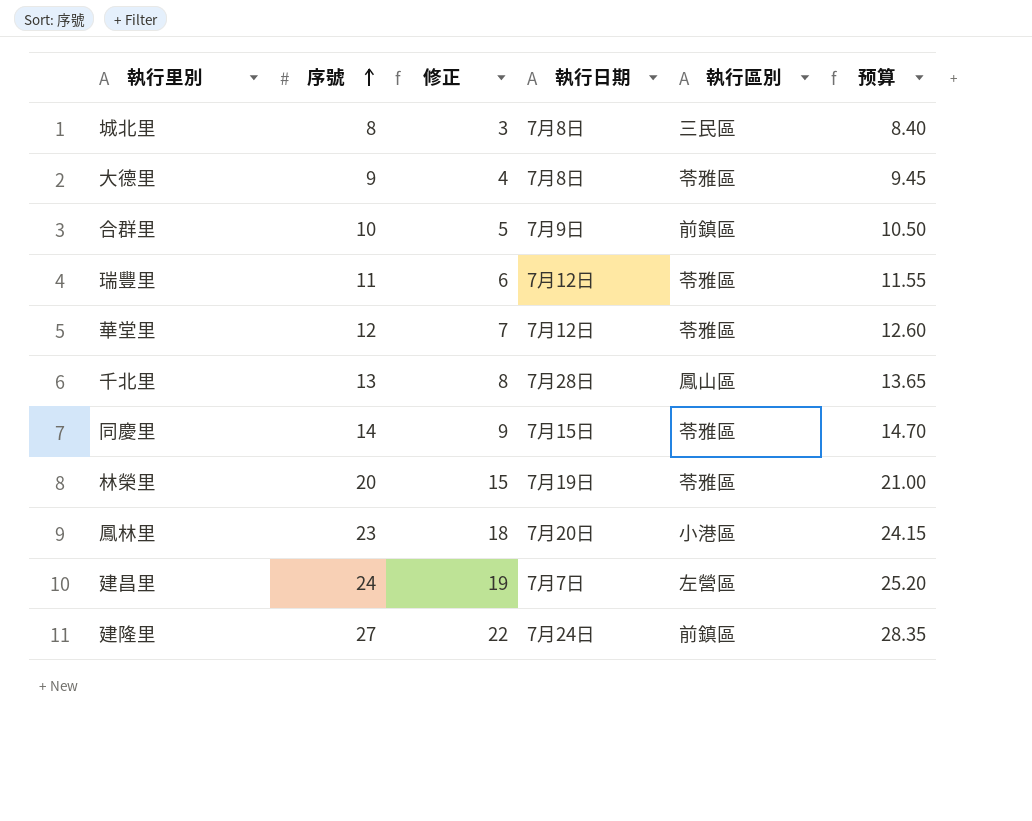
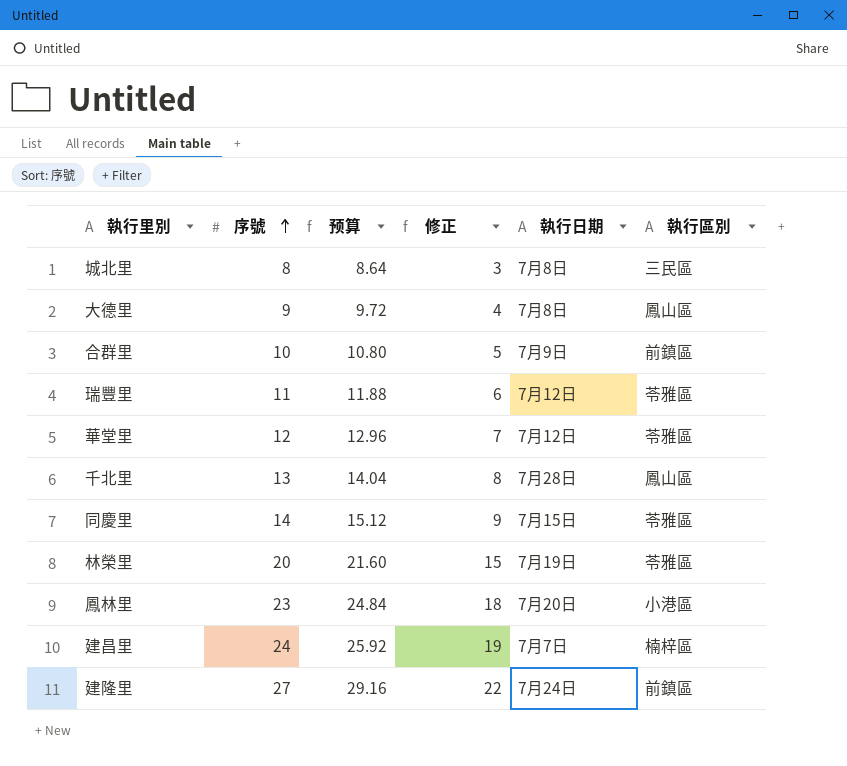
column 预算 | formula: [序號] * 1.05 -> [序號] * 1.08
column 预算 | position: 6 -> 3
大德里 | 執行區別: 苓雅區 -> 鳳山區
建昌里 | 執行區別: 左營區 -> 楠梓區

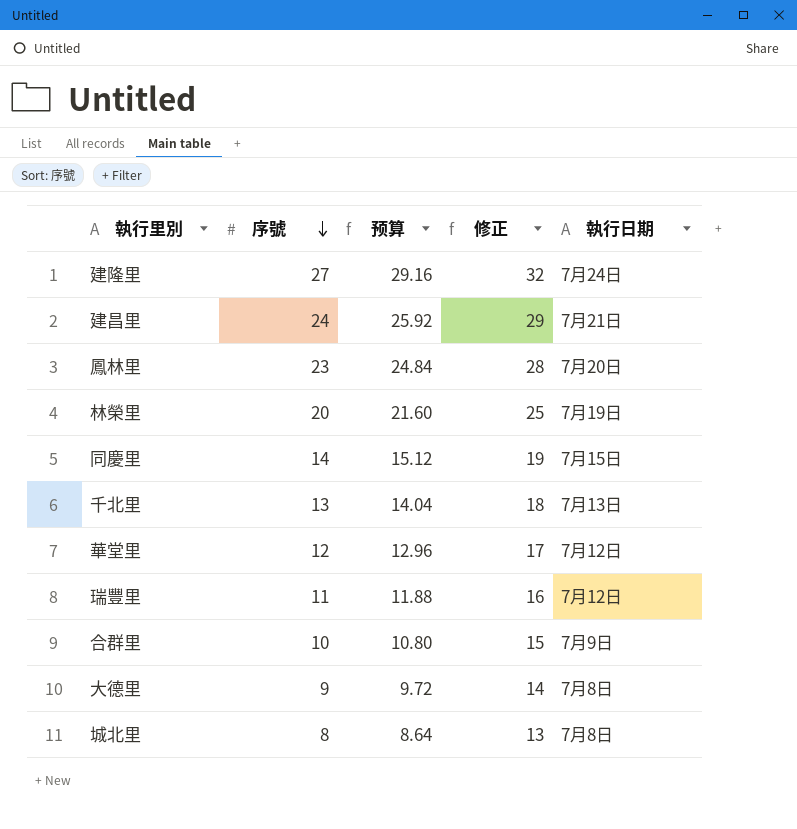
row order: 序號 ascending -> 序號 descending
column 執行區別 | position: 6 -> none
column 修正 | formula: [序號] - 5 -> [序號] + 5
建昌里 | 執行日期: 7月7日 -> 7月21日
千北里 | 執行日期: 7月28日 -> 7月13日

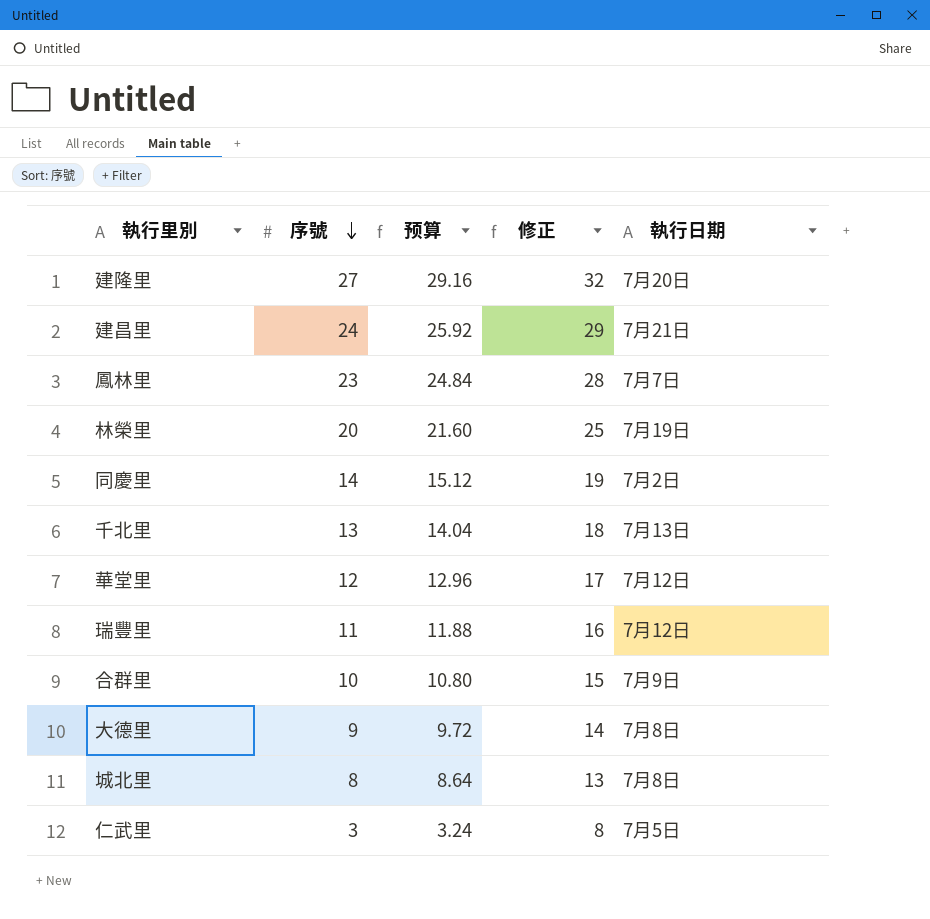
建隆里 | 執行日期: 7月24日 -> 7月20日
鳳林里 | 執行日期: 7月20日 -> 7月7日
同慶里 | 執行日期: 7月15日 -> 7月2日
row 仁武里: none -> 3 | 3.24 | 8 | 7月5日

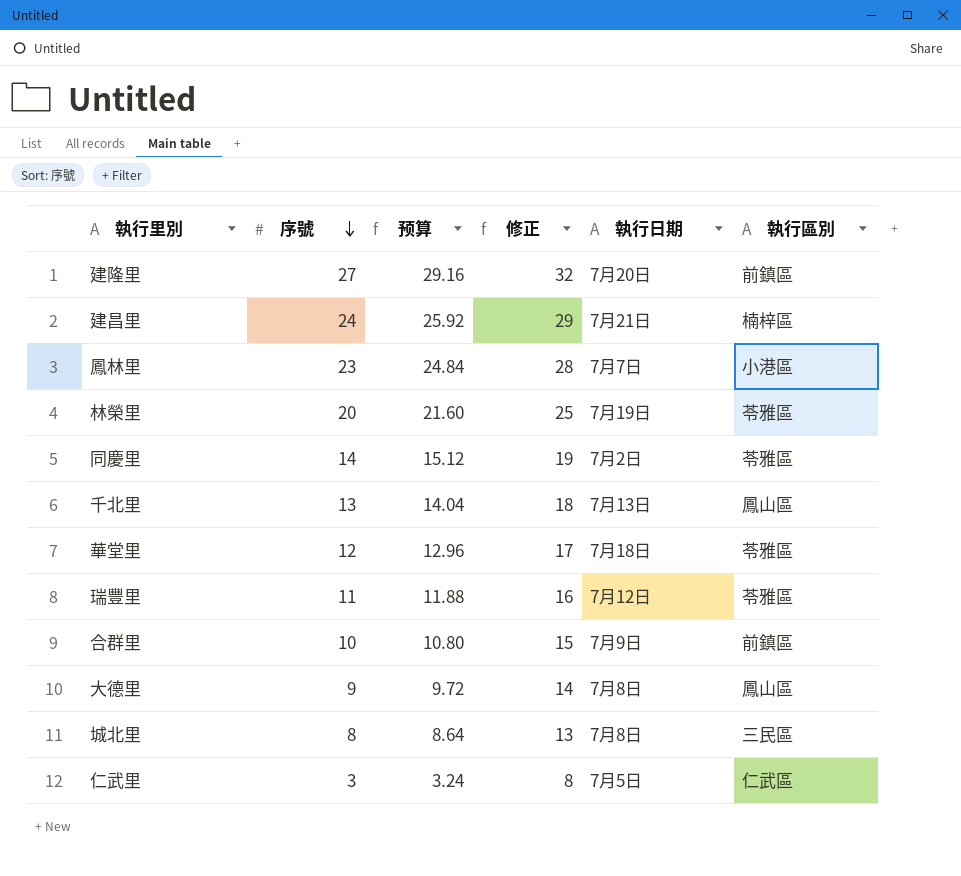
column 執行區別 | position: none -> 6
華堂里 | 執行日期: 7月12日 -> 7月18日

